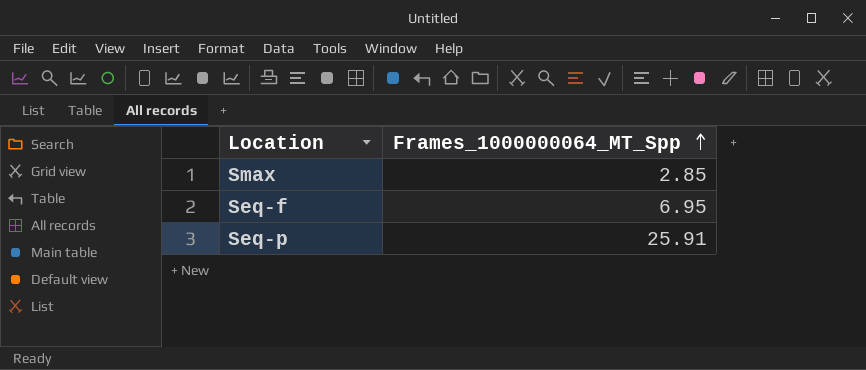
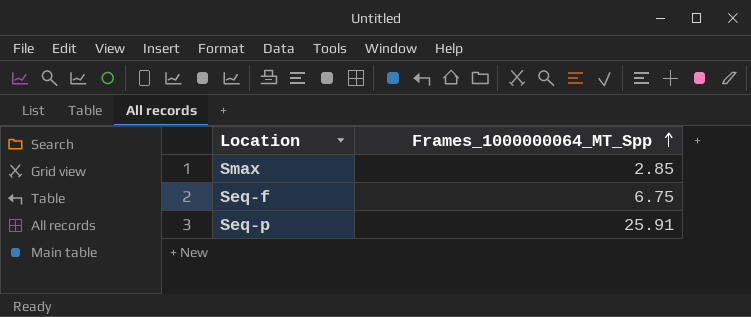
Seq-f | Frames_1000000064_MT_Spp: 6.95 -> 6.75

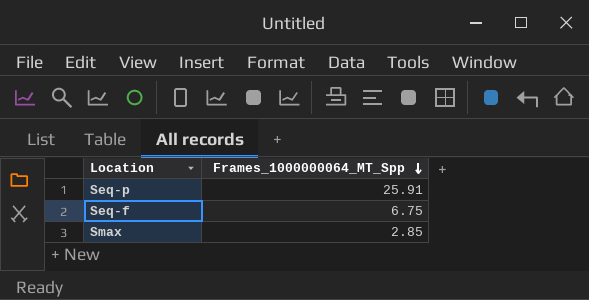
row order: Frames_1000000064_MT_Spp ascending -> Frames_1000000064_MT_Spp descending

